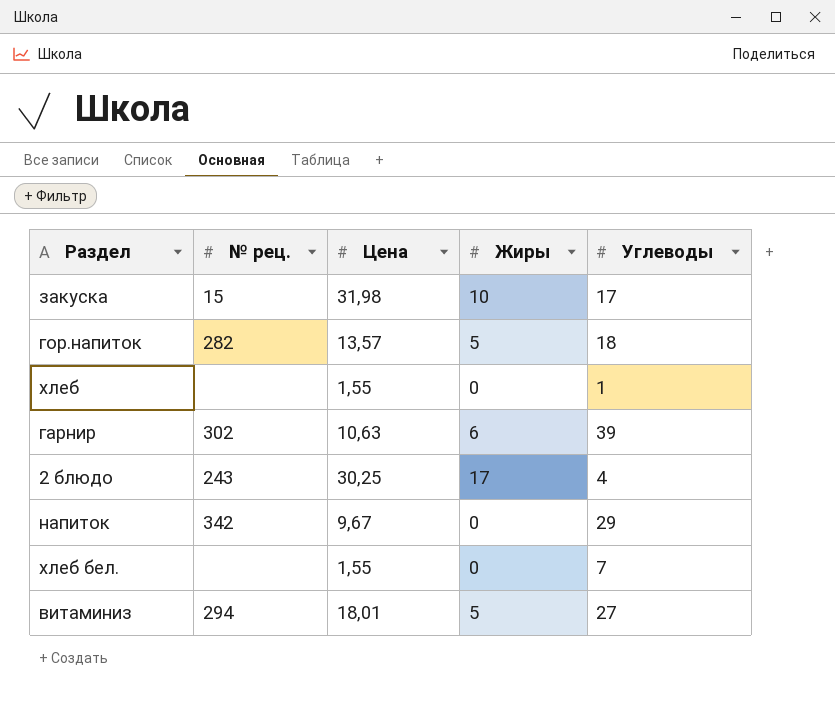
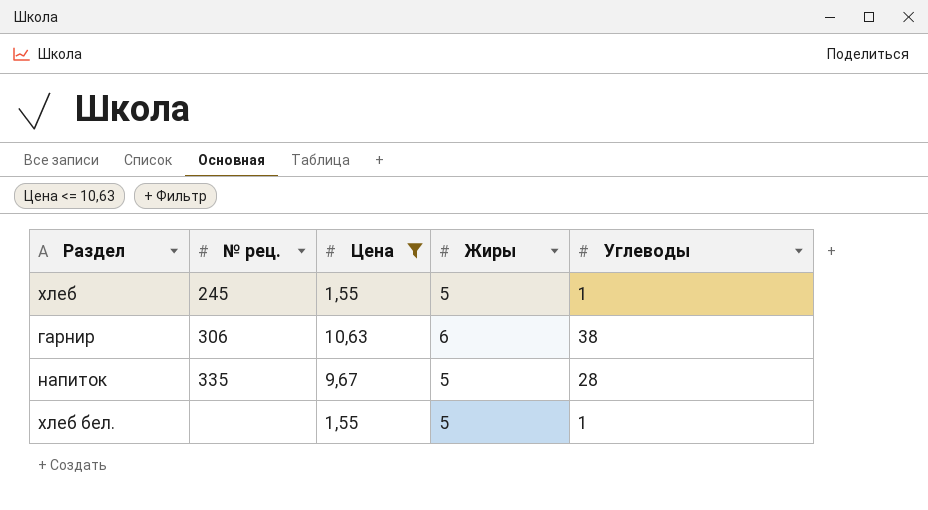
filter: none -> Цена <= 10,63
хлеб | № рец.: none -> 245
хлеб | Жиры: 0 -> 5
гарнир | № рец.: 302 -> 306
гарнир | Углеводы: 39 -> 38
напиток | № рец.: 342 -> 335
напиток | Жиры: 0 -> 5
напиток | Углеводы: 29 -> 28
хлеб бел. | Жиры: 0 -> 5
хлеб бел. | Углеводы: 7 -> 1

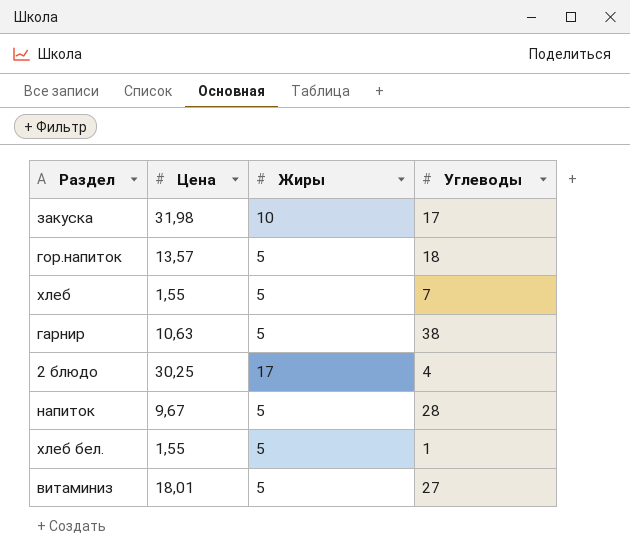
filter: Цена <= 10,63 -> none
column № рец. | position: 2 -> none
хлеб | Углеводы: 1 -> 7
гарнир | Жиры: 6 -> 5

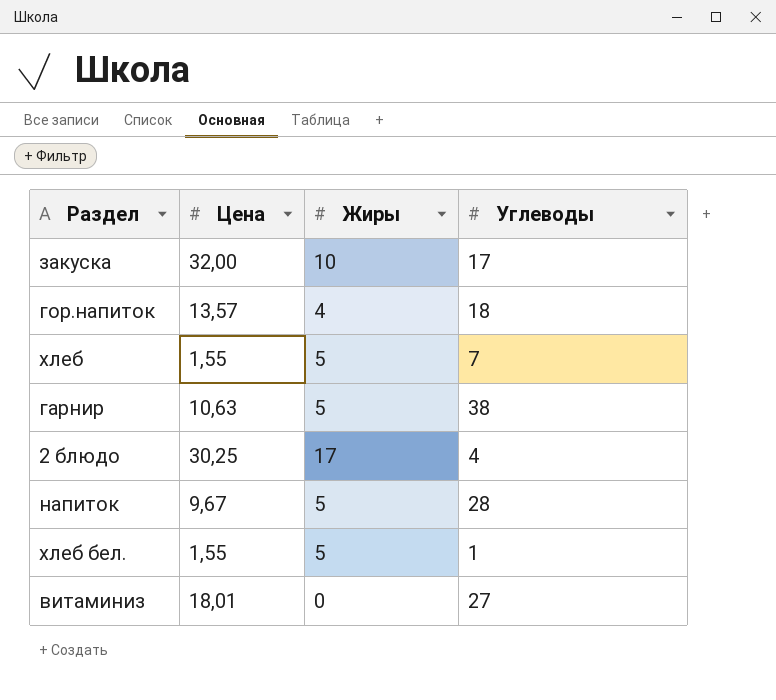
закуска | Цена: 31,98 -> 32,00
гор.напиток | Жиры: 5 -> 4
витаминиз | Жиры: 5 -> 0

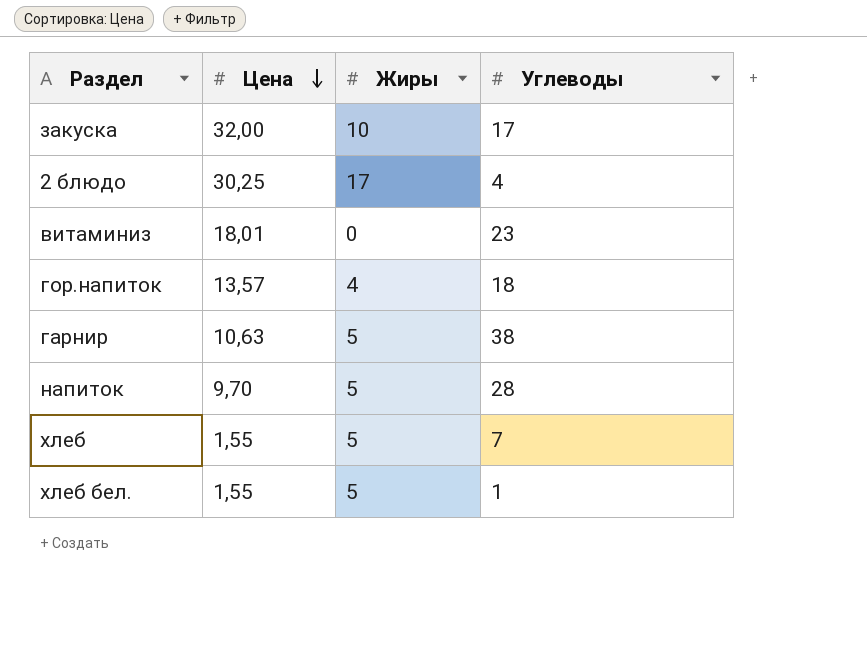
row order: none -> Цена descending
витаминиз | Углеводы: 27 -> 23
напиток | Цена: 9,67 -> 9,70

